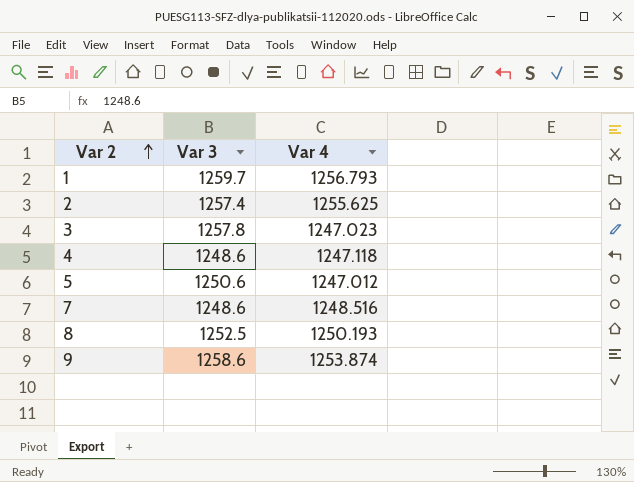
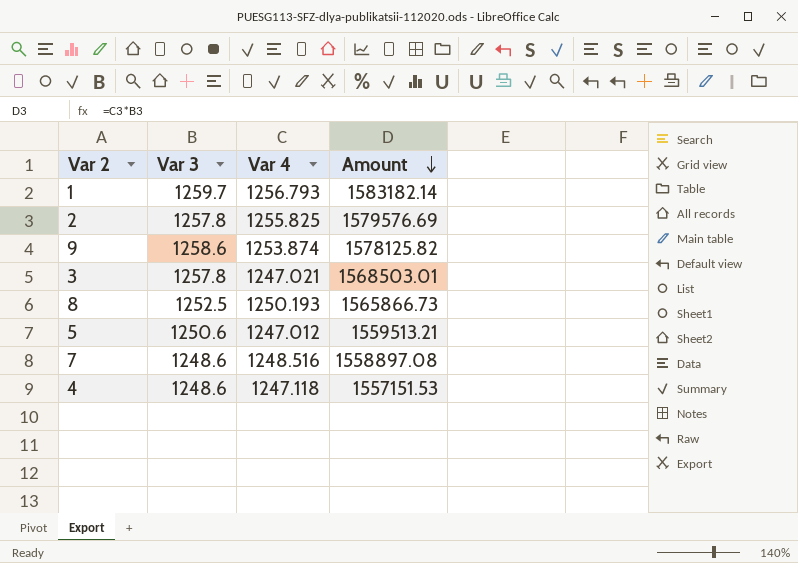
row order: Var 2 ascending -> Amount descending
column Amount | formula: none -> [Var 3] * [Var 4]
2 | Var 3: 1257.4 -> 1257.8
2 | Var 4: 1255.625 -> 1255.825
3 | Var 4: 1247.023 -> 1247.021

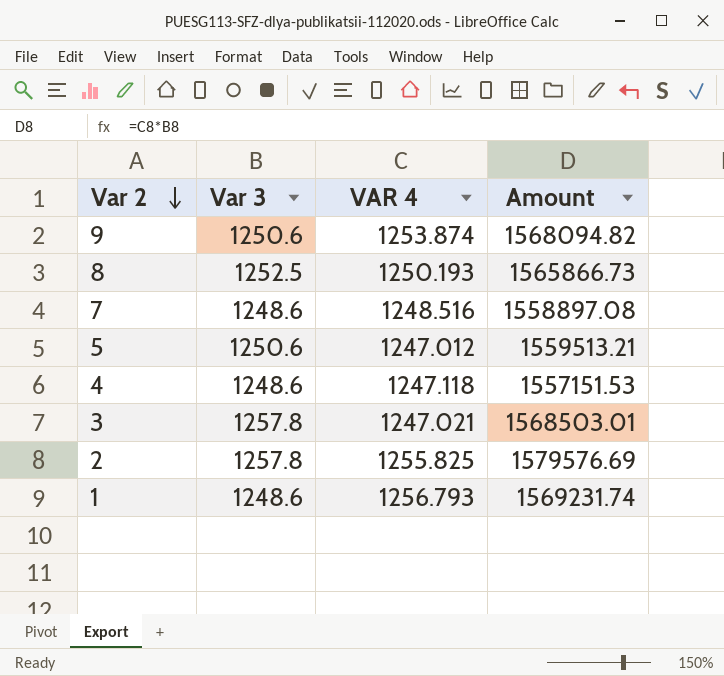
row order: Amount descending -> Var 2 descending
column name: Var 4 -> VAR 4
9 | Var 3: 1258.6 -> 1250.6
9 | Amount: 1578125.82 -> 1568094.82
1 | Var 3: 1259.7 -> 1248.6
1 | Amount: 1583182.14 -> 1569231.74

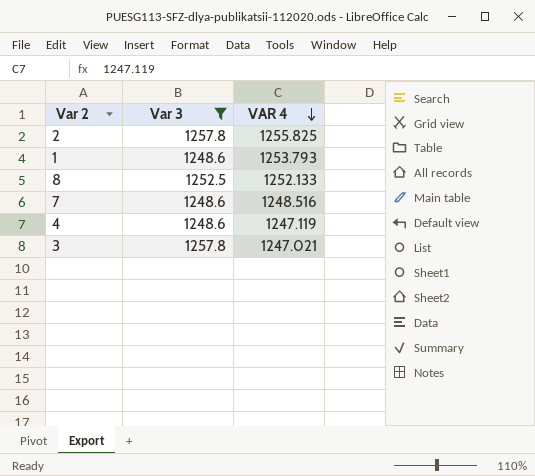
filter: none -> Var 3 != 1250.6
row order: Var 2 descending -> VAR 4 descending
column Amount | formula: [Var 3] * [VAR 4] -> none
1 | VAR 4: 1256.793 -> 1253.793
8 | VAR 4: 1250.193 -> 1252.133
4 | VAR 4: 1247.118 -> 1247.119

